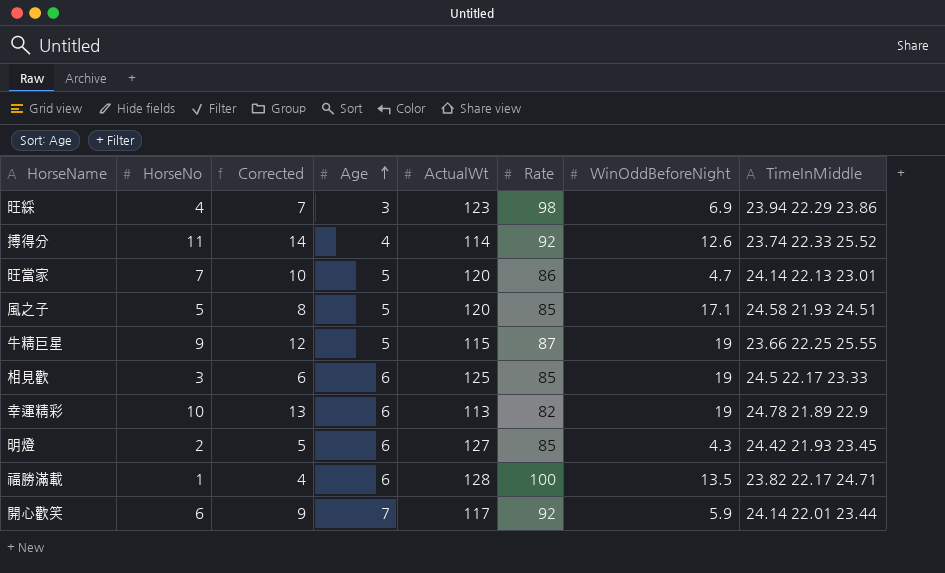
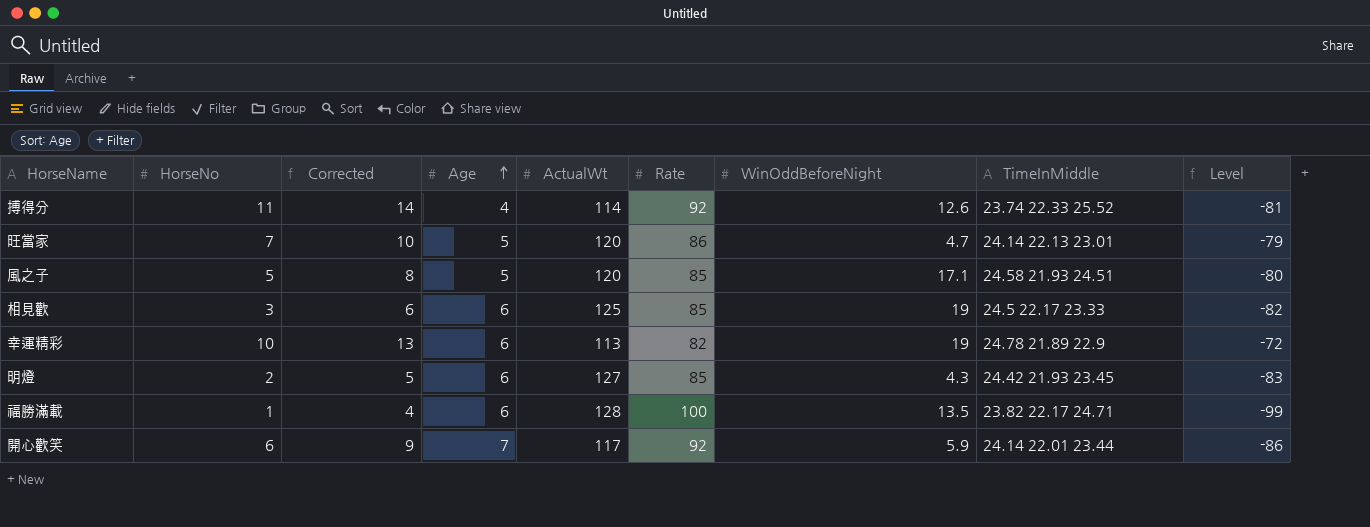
column Level | formula: none -> [HorseNo] - [Rate]
row 旺綵: 4 | 7 | 3 | 123 | 98 | 6.9 | 23.94 22.29 23.86 -> none
row 牛精巨星: 9 | 12 | 5 | 115 | 87 | 19 | 23.66 22.25 25.55 -> none

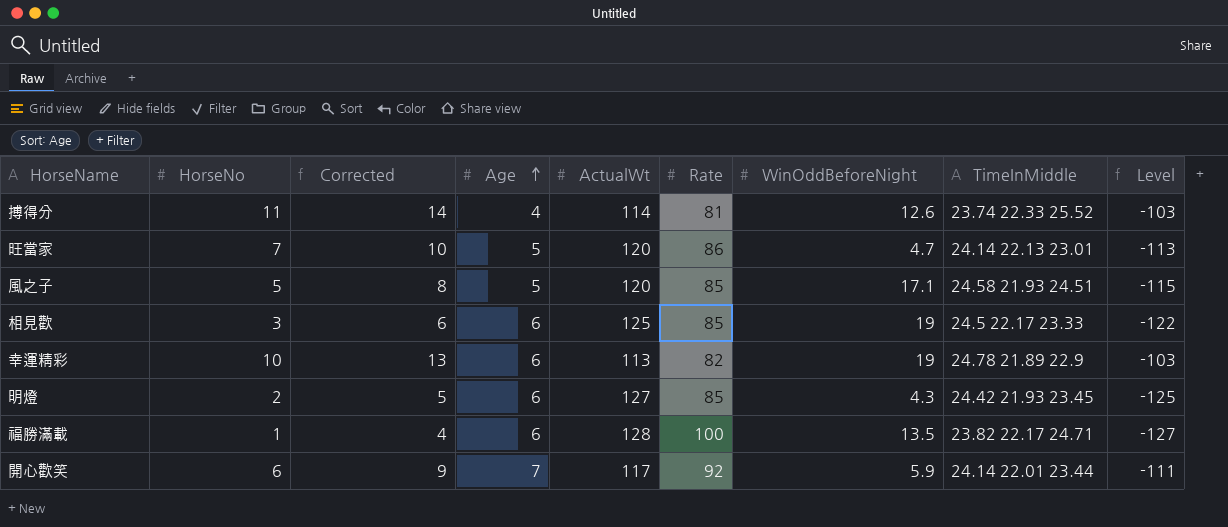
column Level | formula: [HorseNo] - [Rate] -> [HorseNo] - [ActualWt]
搏得分 | Rate: 92 -> 81

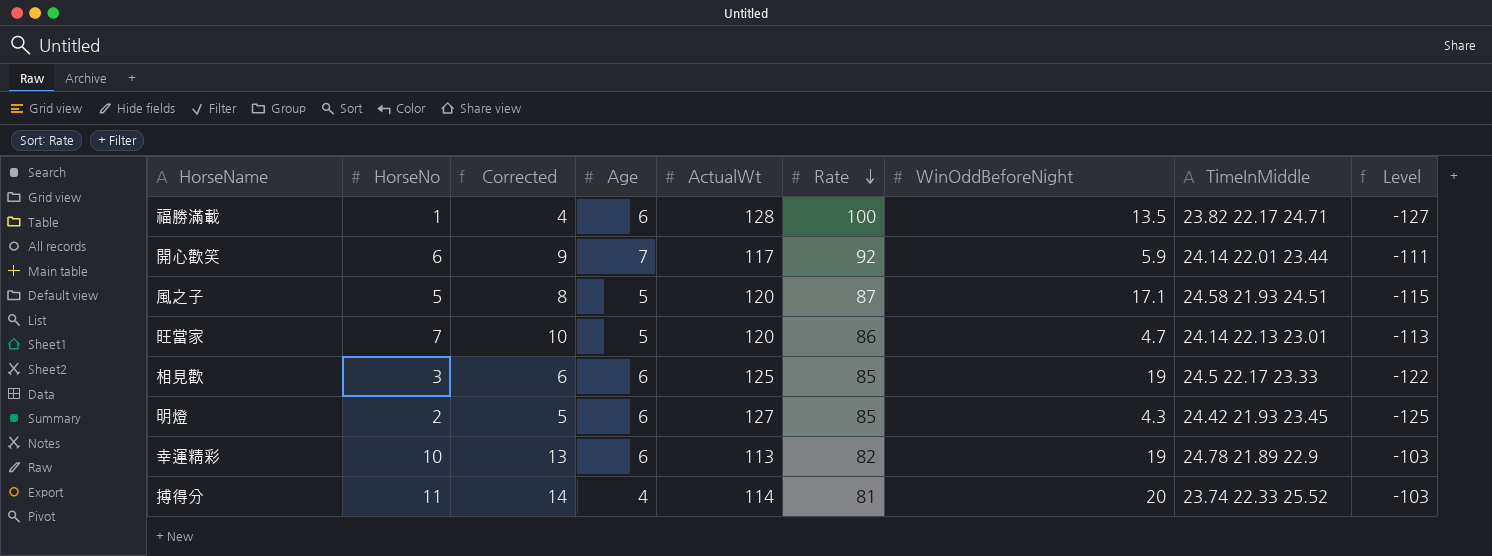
row order: Age ascending -> Rate descending
風之子 | Rate: 85 -> 87
搏得分 | WinOddBeforeNight: 12.6 -> 20

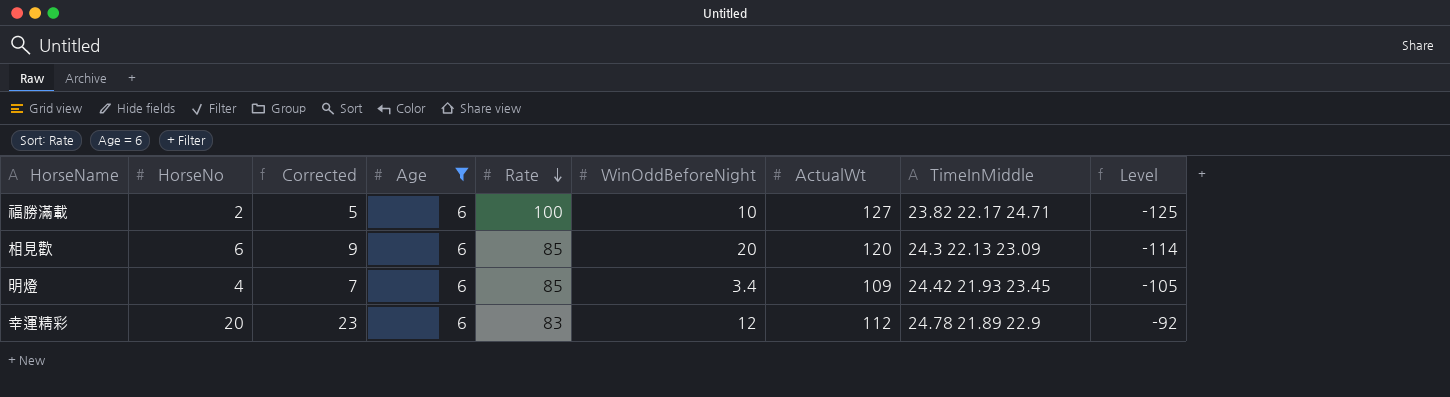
filter: none -> Age = 6
column ActualWt | position: 5 -> 7
福勝滿載 | HorseNo: 1 -> 2
福勝滿載 | Corrected: 4 -> 5
福勝滿載 | WinOddBeforeNight: 13.5 -> 10
福勝滿載 | ActualWt: 128 -> 127
福勝滿載 | Level: -127 -> -125
相見歡 | HorseNo: 3 -> 6
相見歡 | Corrected: 6 -> 9
相見歡 | WinOddBeforeNight: 19 -> 20
相見歡 | ActualWt: 125 -> 120
相見歡 | TimeInMiddle: 24.5 22.17 23.33 -> 24.3 22.13 23.09
相見歡 | Level: -122 -> -114
明燈 | HorseNo: 2 -> 4
明燈 | Corrected: 5 -> 7
明燈 | WinOddBeforeNight: 4.3 -> 3.4
明燈 | ActualWt: 127 -> 109
明燈 | Level: -125 -> -105
幸運精彩 | HorseNo: 10 -> 20
幸運精彩 | Corrected: 13 -> 23
幸運精彩 | Rate: 82 -> 83
幸運精彩 | WinOddBeforeNight: 19 -> 12
幸運精彩 | ActualWt: 113 -> 112
幸運精彩 | Level: -103 -> -92

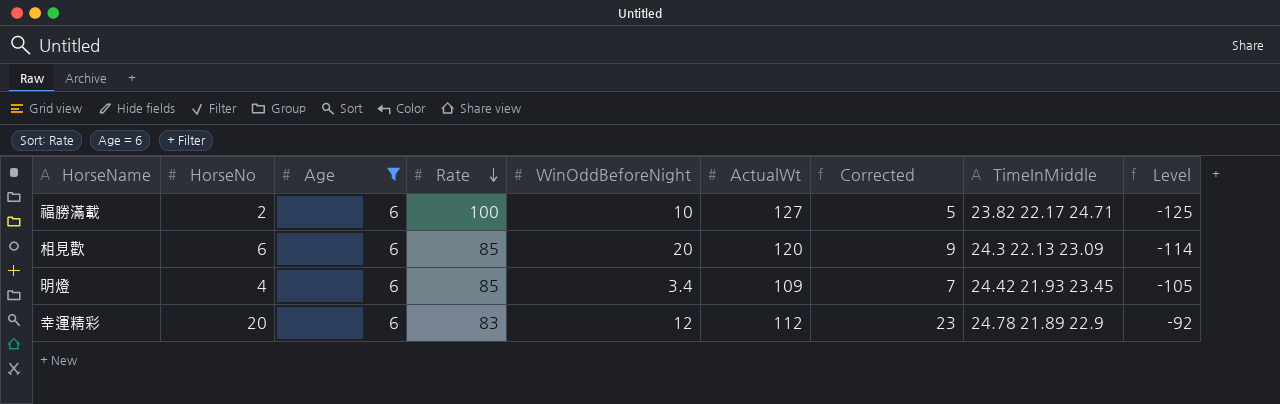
column Corrected | position: 3 -> 7

